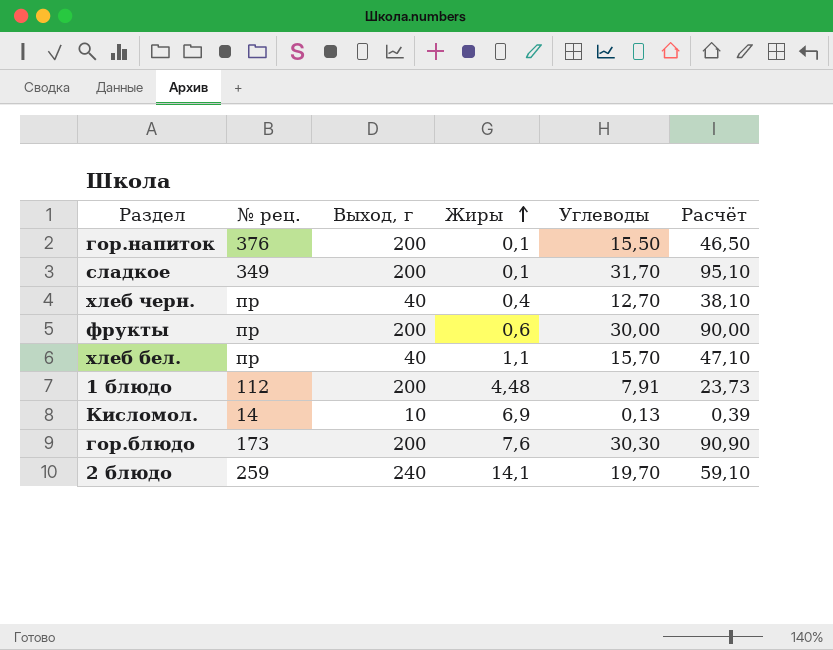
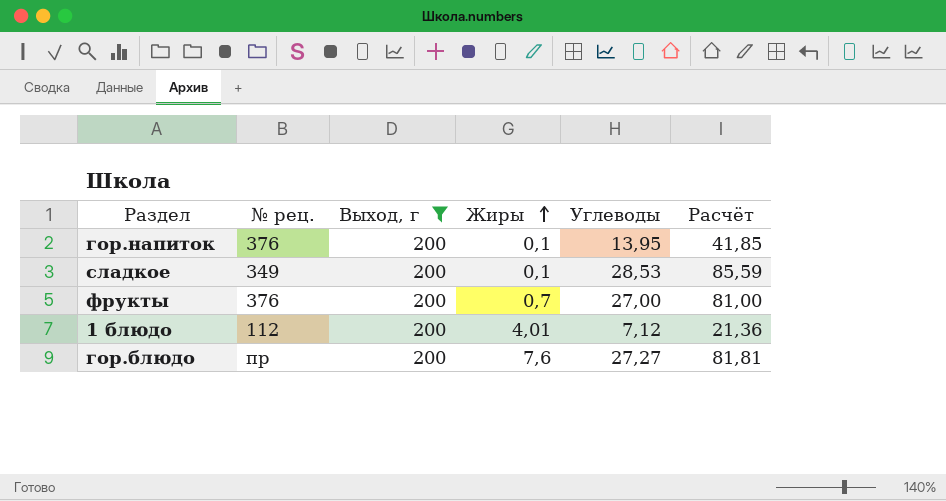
filter: none -> Выход, г = 200
гор.напиток | Углеводы: 15,50 -> 13,95
гор.напиток | Расчёт: 46,50 -> 41,85
сладкое | Углеводы: 31,70 -> 28,53
сладкое | Расчёт: 95,10 -> 85,59
фрукты | № рец.: пр -> 376
фрукты | Жиры: 0,6 -> 0,7
фрукты | Углеводы: 30,00 -> 27,00
фрукты | Расчёт: 90,00 -> 81,00
1 блюдо | Жиры: 4,48 -> 4,01
1 блюдо | Углеводы: 7,91 -> 7,12
1 блюдо | Расчёт: 23,73 -> 21,36
гор.блюдо | № рец.: 173 -> пр
гор.блюдо | Углеводы: 30,30 -> 27,27
гор.блюдо | Расчёт: 90,90 -> 81,81

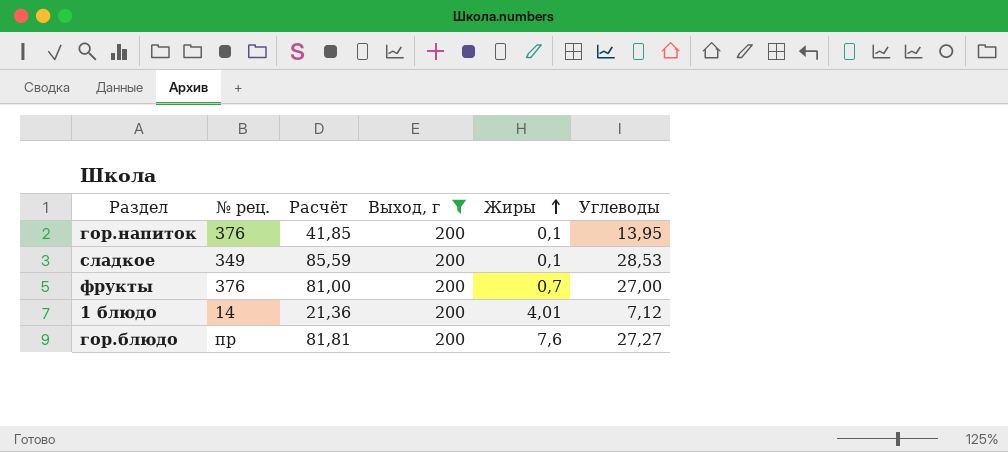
column Расчёт | position: 6 -> 3
1 блюдо | № рец.: 112 -> 14

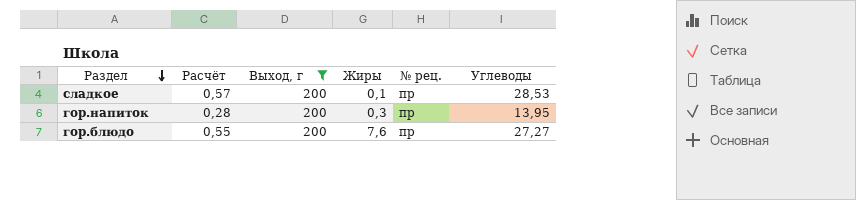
row order: Жиры ascending -> Раздел descending
column Расчёт | formula: [Углеводы] * 3 -> [Углеводы] * 0,02
column № рец. | position: 2 -> 5
row фрукты: 376 | 81,00 | 200 | 0,7 | 27,00 -> none
row 1 блюдо: 14 | 21,36 | 200 | 4,01 | 7,12 -> none
сладкое | № рец.: 349 -> пр
гор.напиток | Жиры: 0,1 -> 0,3
гор.напиток | № рец.: 376 -> пр

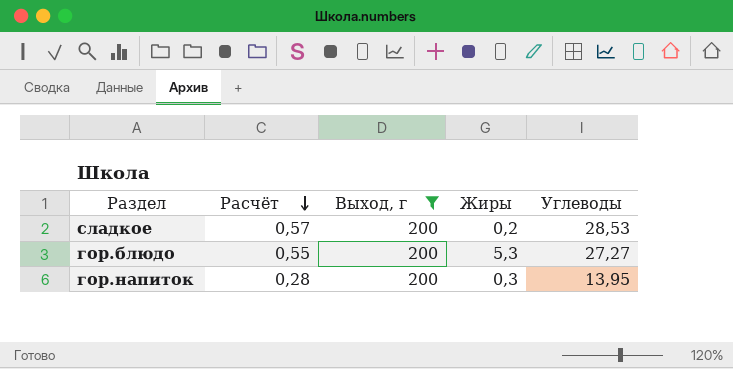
row order: Раздел descending -> Расчёт descending
column № рец. | position: 5 -> none
сладкое | Жиры: 0,1 -> 0,2
гор.блюдо | Жиры: 7,6 -> 5,3

